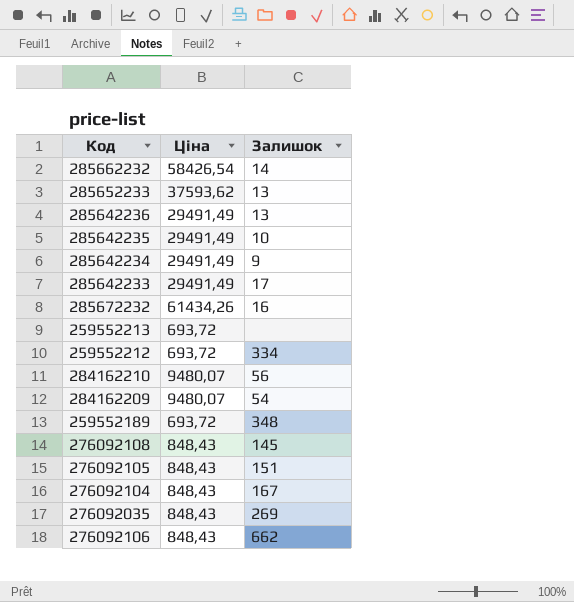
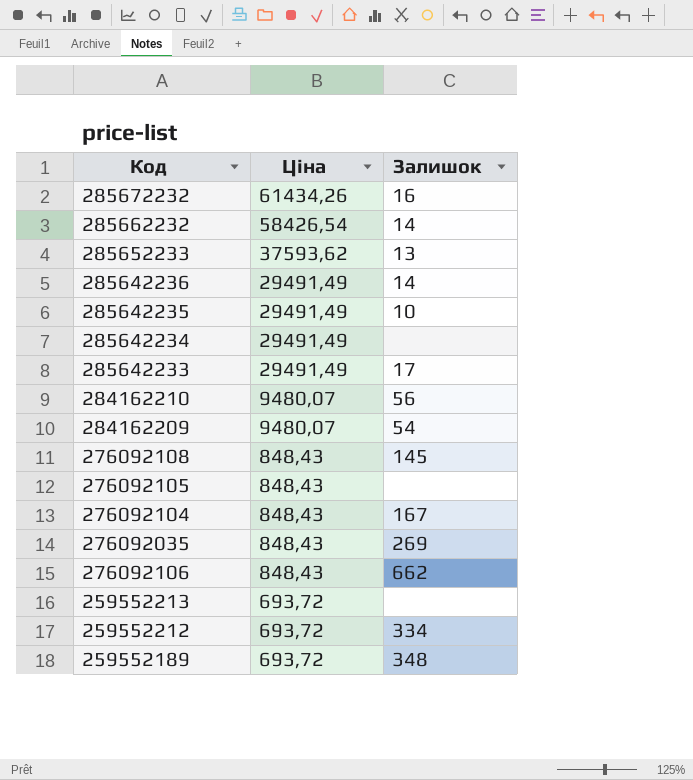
row order: none -> Ціна descending
285642236 | Залишок: 13 -> 14
285642234 | Залишок: 9 -> none
276092105 | Залишок: 151 -> none

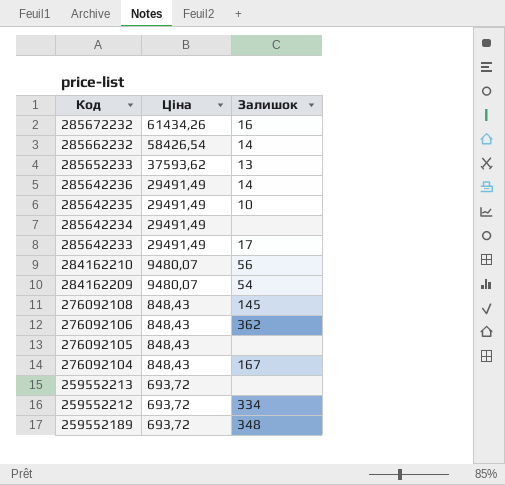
row order: Ціна descending -> Код descending
row 276092035: 848,43 | 269 -> none
276092106 | Залишок: 662 -> 362

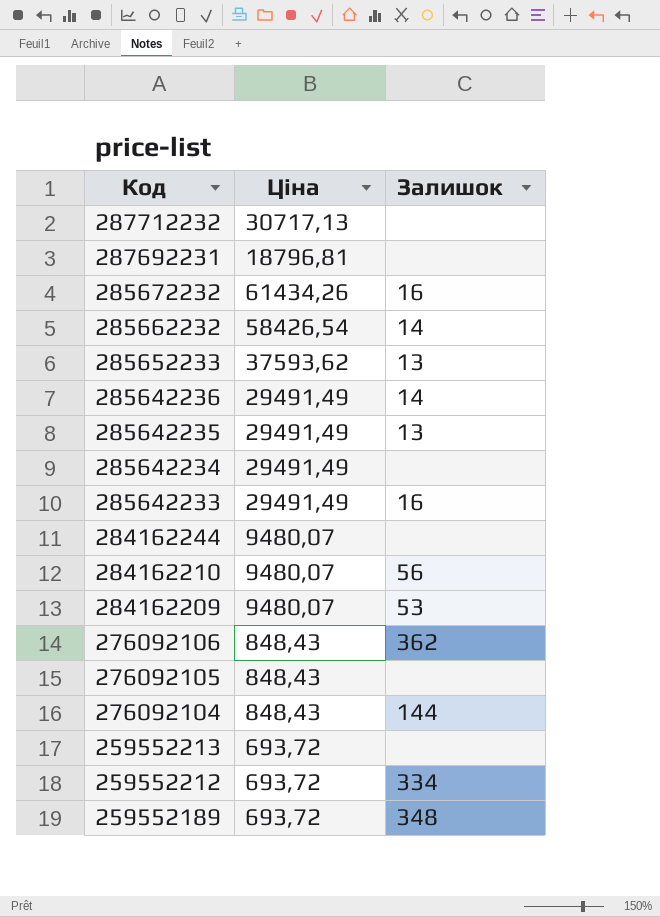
row 276092108: 848,43 | 145 -> none
row 287712232: none -> 30717,13 | none
row 287692231: none -> 18796,81 | none
285642235 | Залишок: 10 -> 13
285642233 | Залишок: 17 -> 16
row 284162244: none -> 9480,07 | none
284162209 | Залишок: 54 -> 53
276092104 | Залишок: 167 -> 144

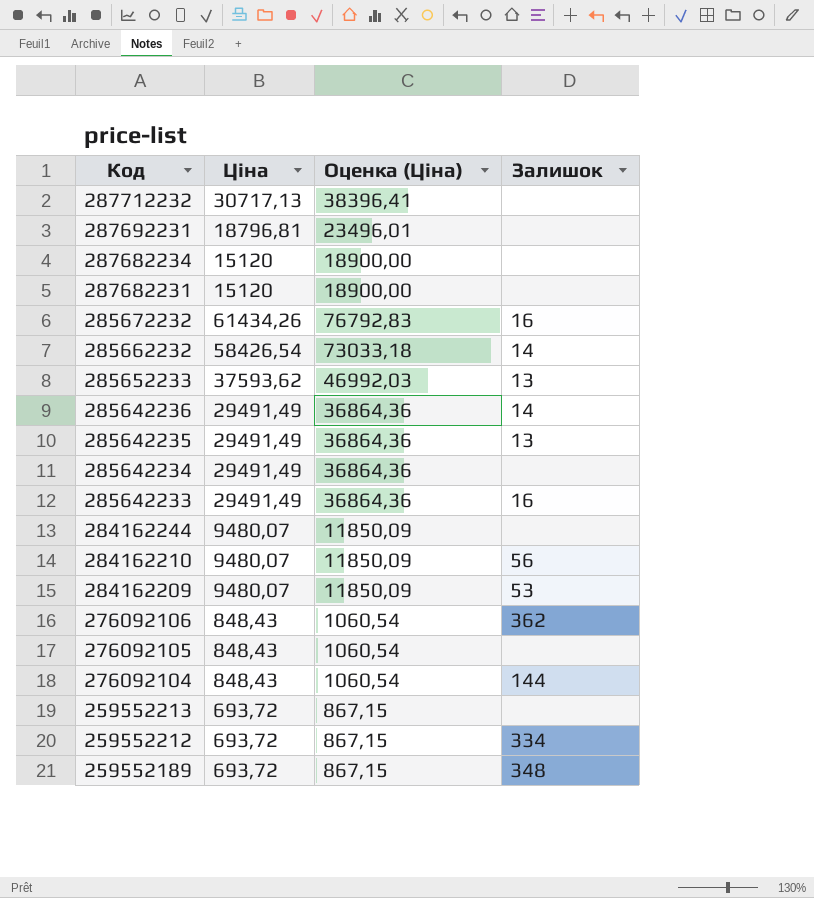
column Оценка (Ціна) | formula: none -> [Ціна] * 1,25
row 287682234: none -> 15120 | 18900,00 | none
row 287682231: none -> 15120 | 18900,00 | none

